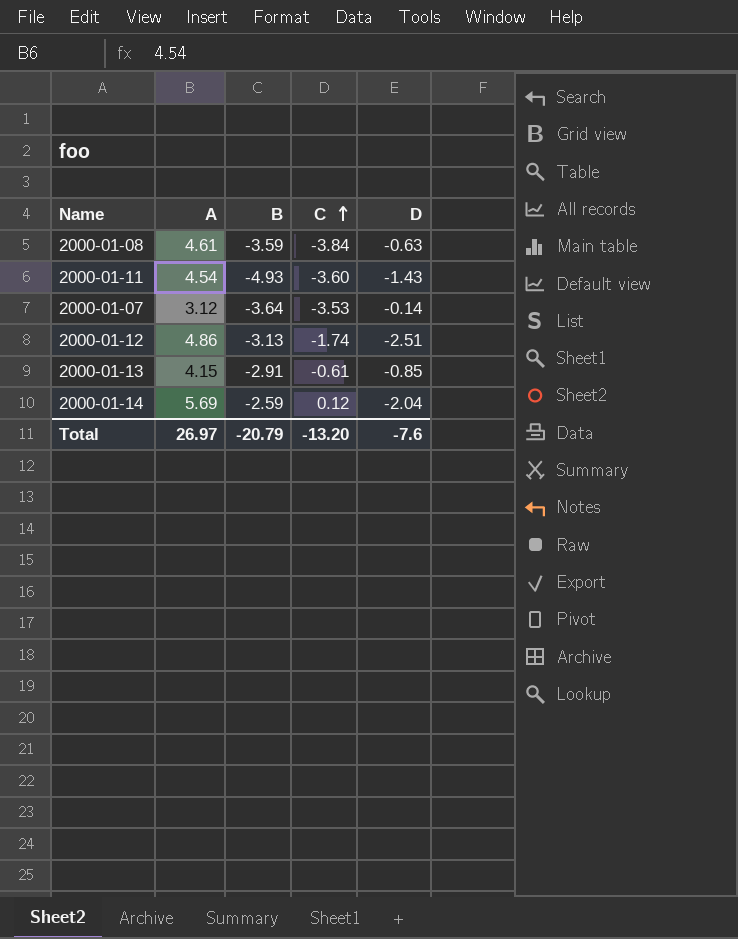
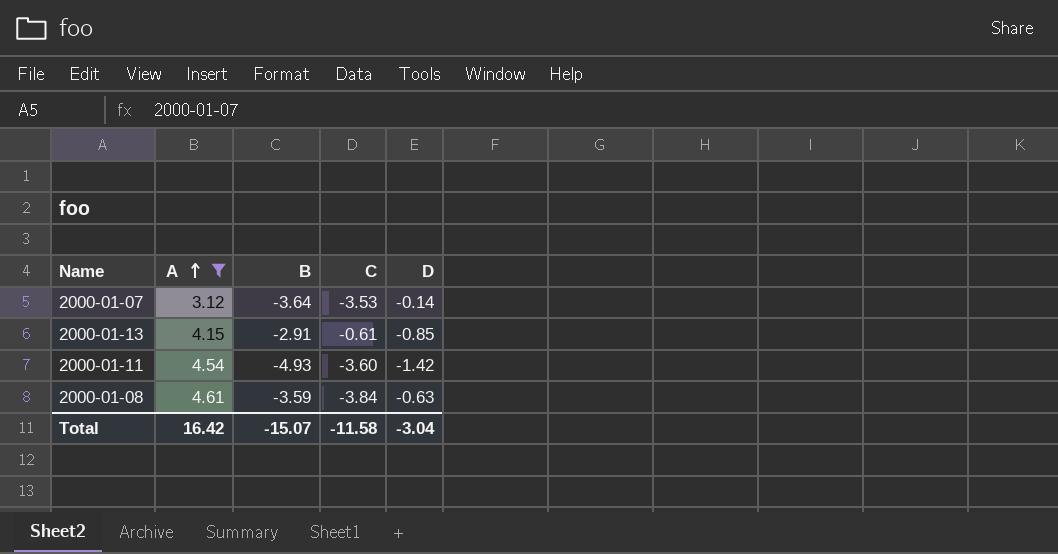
filter: none -> A <= 4.61
row order: C ascending -> A ascending
2000-01-11 | D: -1.43 -> -1.42
Total | A: 26.97 -> 16.42
Total | B: -20.79 -> -15.07
Total | C: -13.20 -> -11.58
Total | D: -7.6 -> -3.04

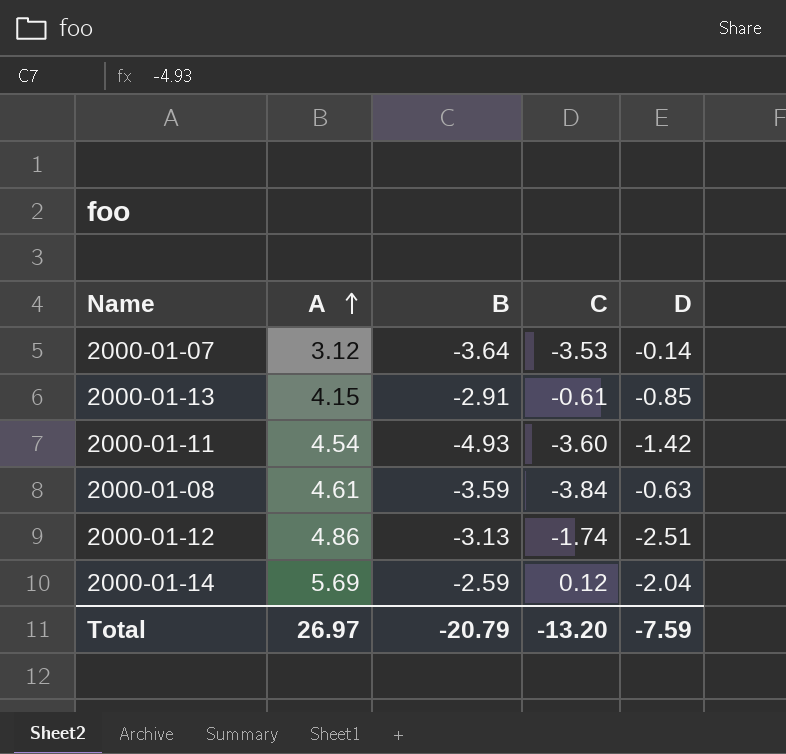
filter: A <= 4.61 -> none
Total | A: 16.42 -> 26.97
Total | B: -15.07 -> -20.79
Total | C: -11.58 -> -13.20
Total | D: -3.04 -> -7.59

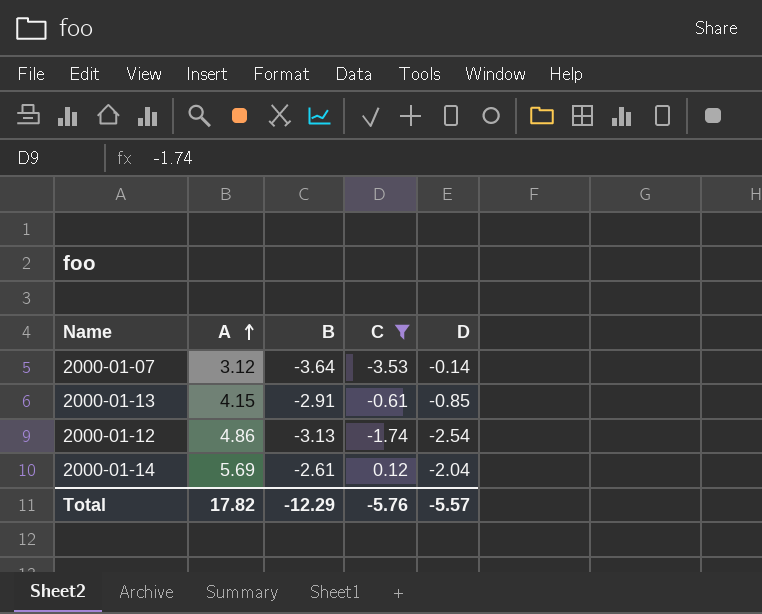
filter: none -> C >= -3.53
2000-01-12 | D: -2.51 -> -2.54
2000-01-14 | B: -2.59 -> -2.61
Total | A: 26.97 -> 17.82
Total | B: -20.79 -> -12.29
Total | C: -13.20 -> -5.76
Total | D: -7.59 -> -5.57

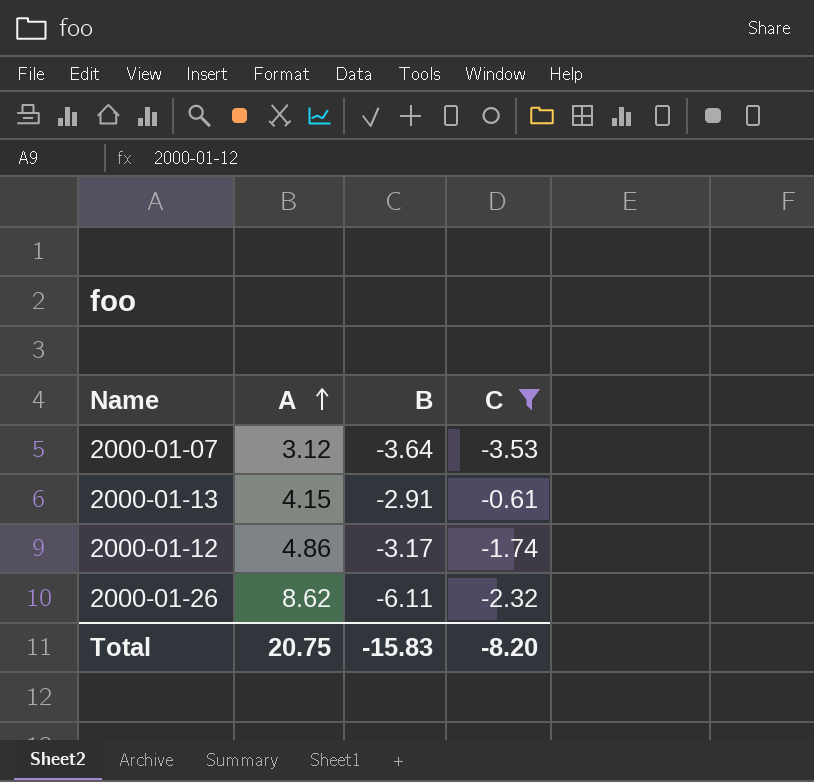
column D | position: 5 -> none
row 2000-01-14: 5.69 | -2.61 | 0.12 | -2.04 -> none
2000-01-12 | B: -3.13 -> -3.17
row 2000-01-26: none -> 8.62 | -6.11 | -2.32
Total | A: 17.82 -> 20.75
Total | B: -12.29 -> -15.83
Total | C: -5.76 -> -8.20

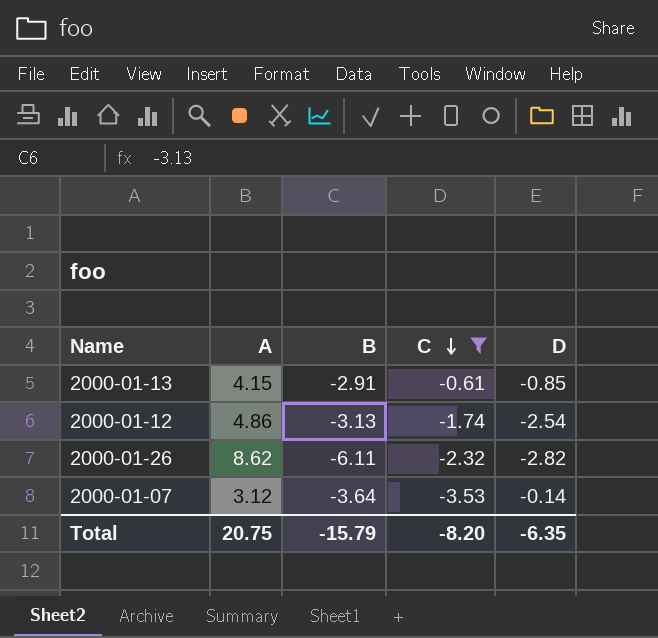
row order: A ascending -> C descending
column D | position: none -> 5
2000-01-12 | B: -3.17 -> -3.13
Total | B: -15.83 -> -15.79

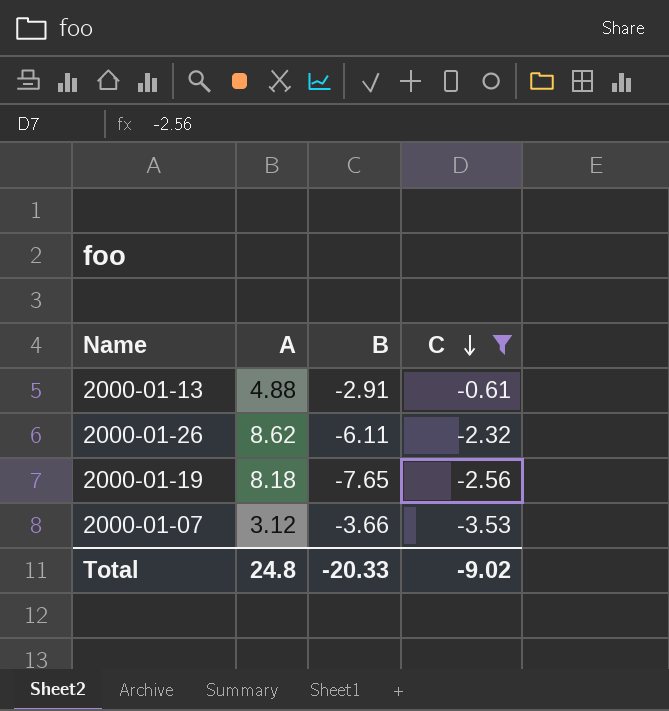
column D | position: 5 -> none
row 2000-01-12: 4.86 | -3.13 | -1.74 | -2.54 -> none
2000-01-13 | A: 4.15 -> 4.88
row 2000-01-19: none -> 8.18 | -7.65 | -2.56
2000-01-07 | B: -3.64 -> -3.66
Total | A: 20.75 -> 24.8
Total | B: -15.79 -> -20.33
Total | C: -8.20 -> -9.02

